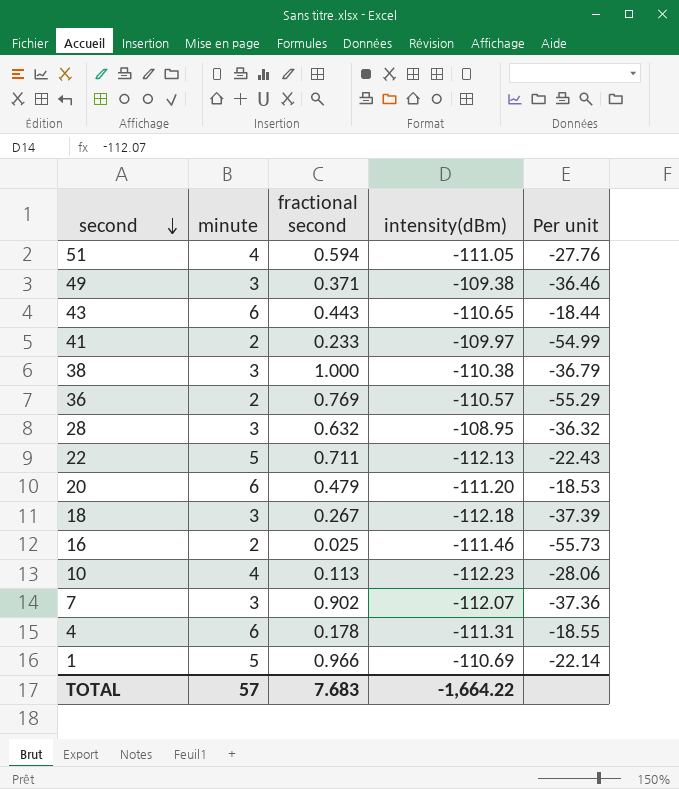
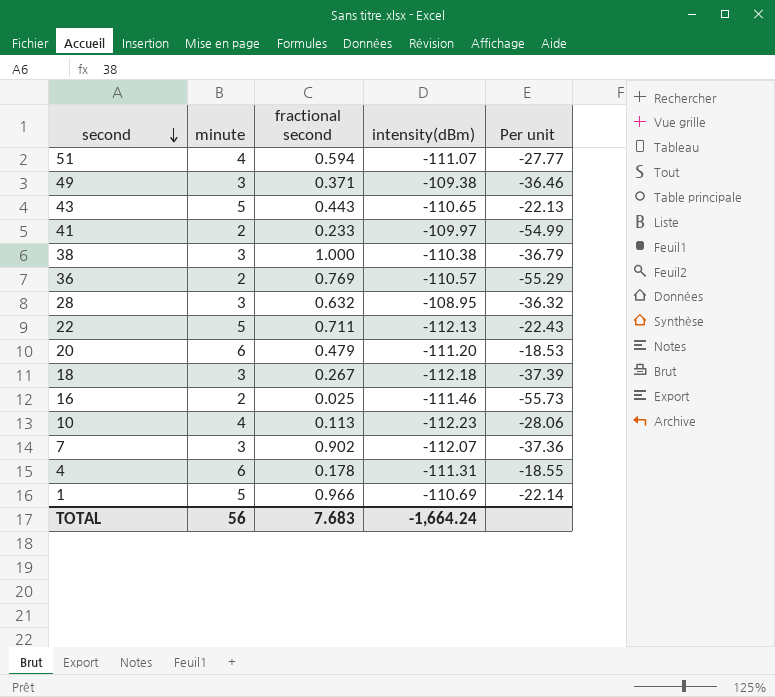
51 | intensity(dBm): -111.05 -> -111.07
51 | Per unit: -27.76 -> -27.77
43 | minute: 6 -> 5
43 | Per unit: -18.44 -> -22.13
TOTAL | minute: 57 -> 56
TOTAL | intensity(dBm): -1,664.22 -> -1,664.24

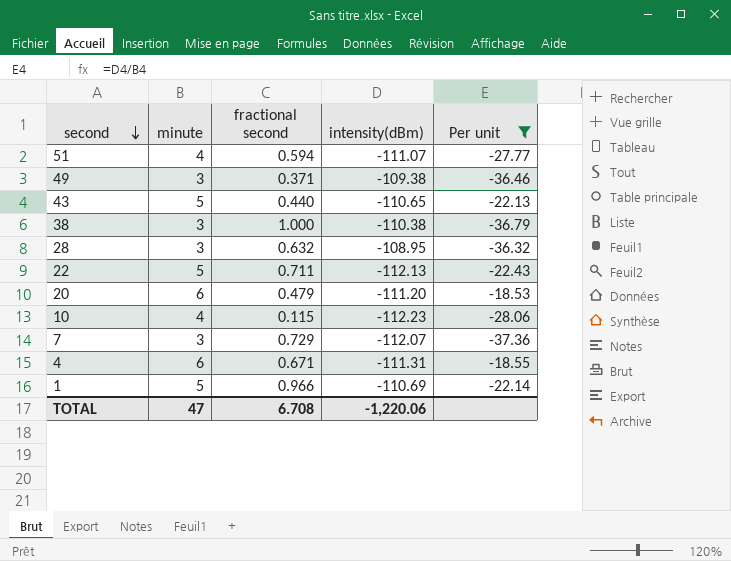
filter: none -> Per unit >= -37.36
43 | fractional second: 0.443 -> 0.440
10 | fractional second: 0.113 -> 0.115
7 | fractional second: 0.902 -> 0.729
4 | fractional second: 0.178 -> 0.671
TOTAL | minute: 56 -> 47
TOTAL | fractional second: 7.683 -> 6.708
TOTAL | intensity(dBm): -1,664.24 -> -1,220.06

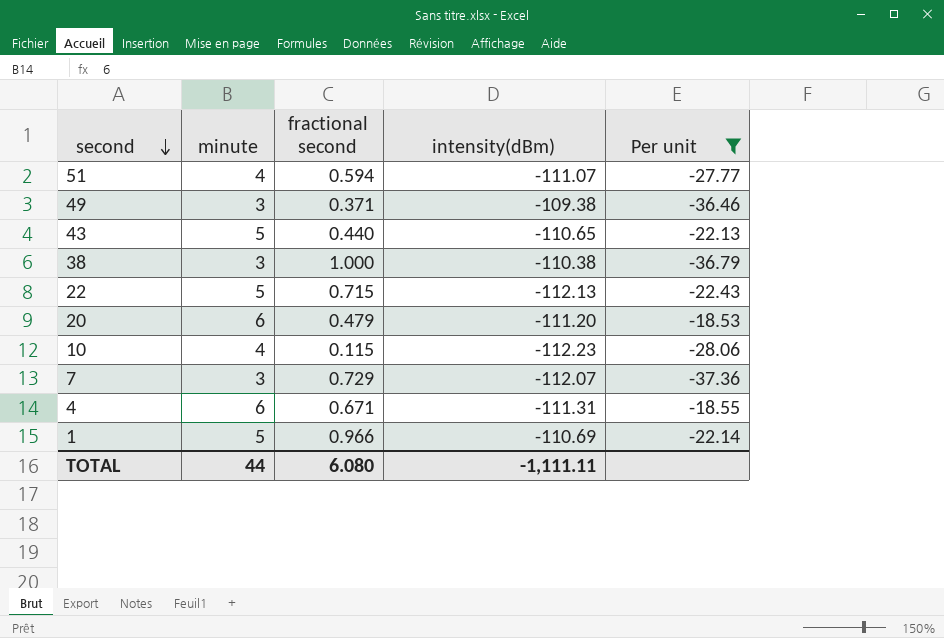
row 28: 3 | 0.632 | -108.95 | -36.32 -> none
22 | fractional second: 0.711 -> 0.715
TOTAL | minute: 47 -> 44
TOTAL | fractional second: 6.708 -> 6.080
TOTAL | intensity(dBm): -1,220.06 -> -1,111.11

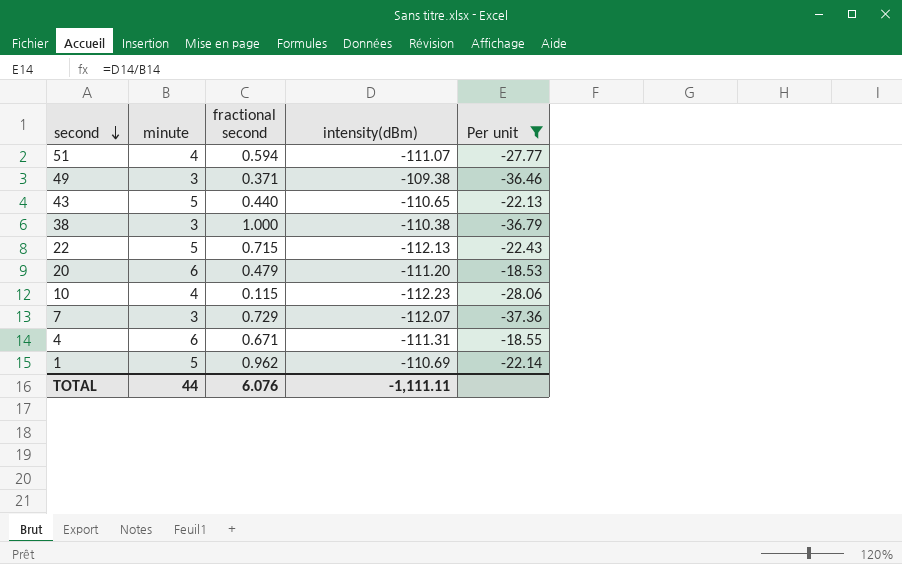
1 | fractional second: 0.966 -> 0.962
TOTAL | fractional second: 6.080 -> 6.076

